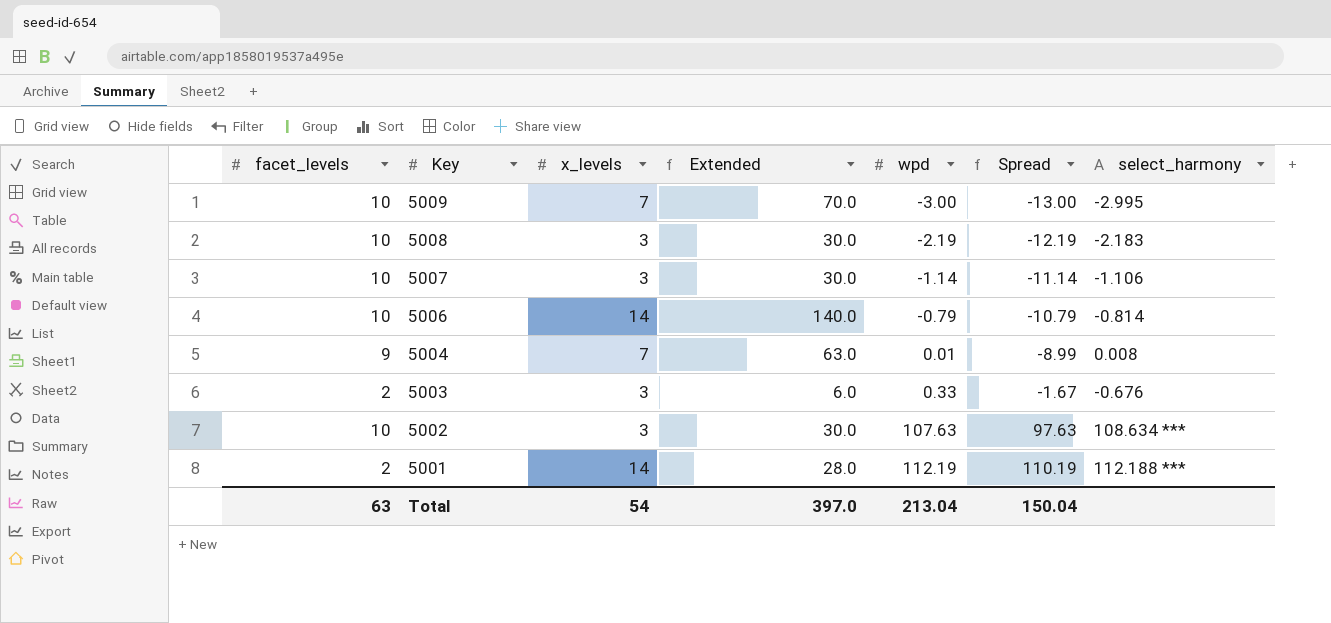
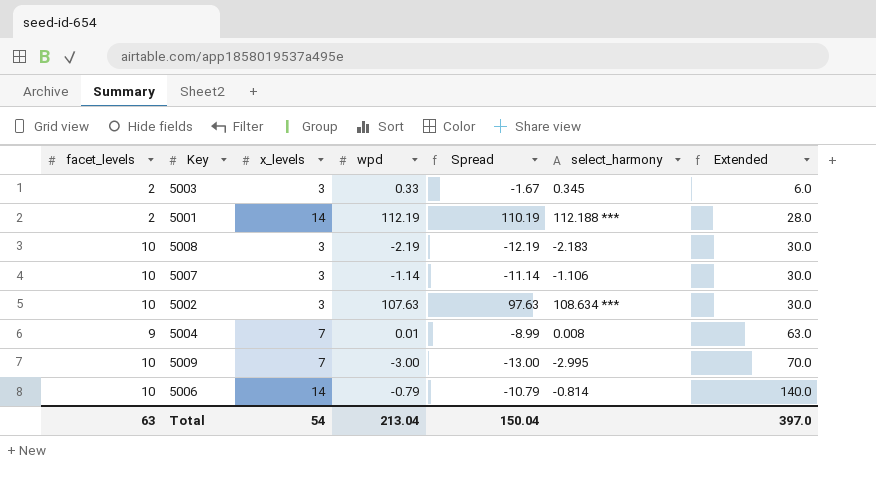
row order: Key descending -> Extended ascending
column Extended | position: 4 -> 7
5003 | select_harmony: -0.676 -> 0.345

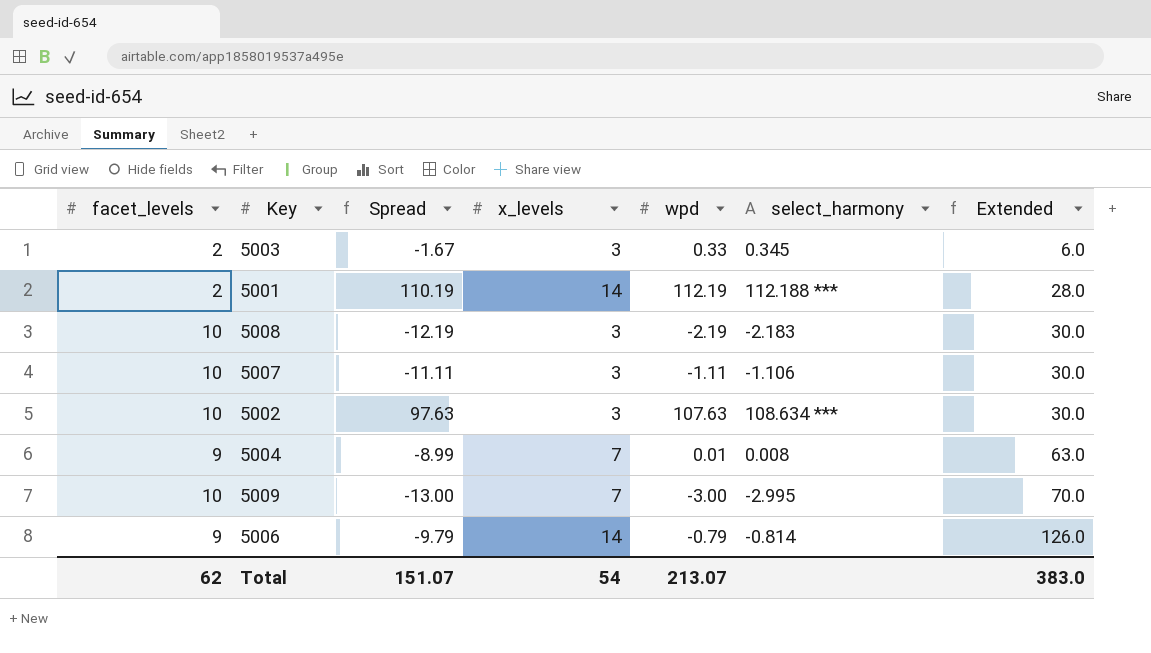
column Spread | position: 5 -> 3
5007 | Spread: -11.14 -> -11.11
5007 | wpd: -1.14 -> -1.11
5006 | facet_levels: 10 -> 9
5006 | Spread: -10.79 -> -9.79
5006 | Extended: 140.0 -> 126.0
Total | facet_levels: 63 -> 62
Total | Spread: 150.04 -> 151.07
Total | wpd: 213.04 -> 213.07
Total | Extended: 397.0 -> 383.0

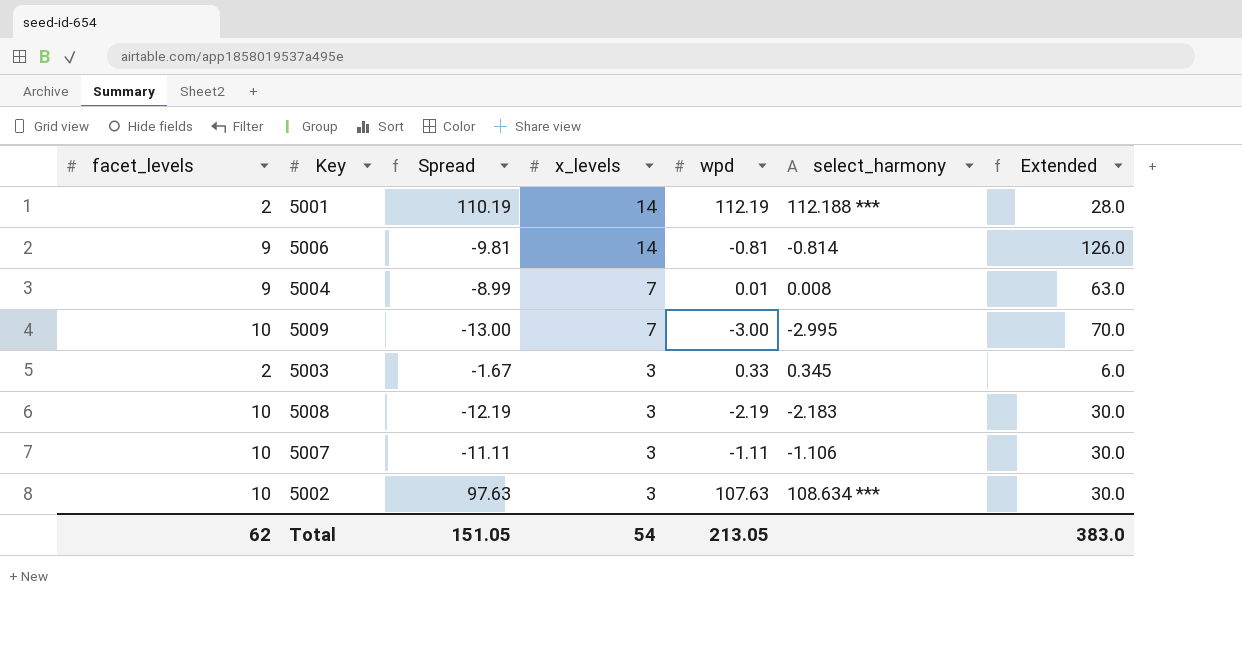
row order: Extended ascending -> x_levels descending
5006 | Spread: -9.79 -> -9.81
5006 | wpd: -0.79 -> -0.81
Total | Spread: 151.07 -> 151.05
Total | wpd: 213.07 -> 213.05

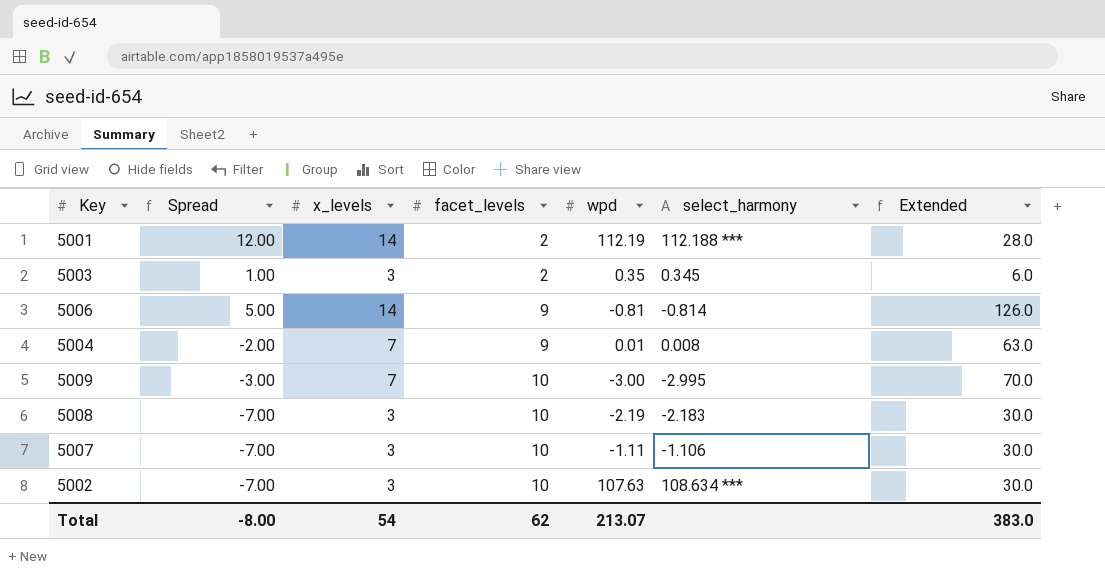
row order: x_levels descending -> facet_levels ascending
column Spread | formula: [wpd] - [facet_levels] -> [x_levels] - [facet_levels]
column facet_levels | position: 1 -> 4
5003 | wpd: 0.33 -> 0.35
Total | Spread: 151.05 -> -8.00
Total | wpd: 213.05 -> 213.07

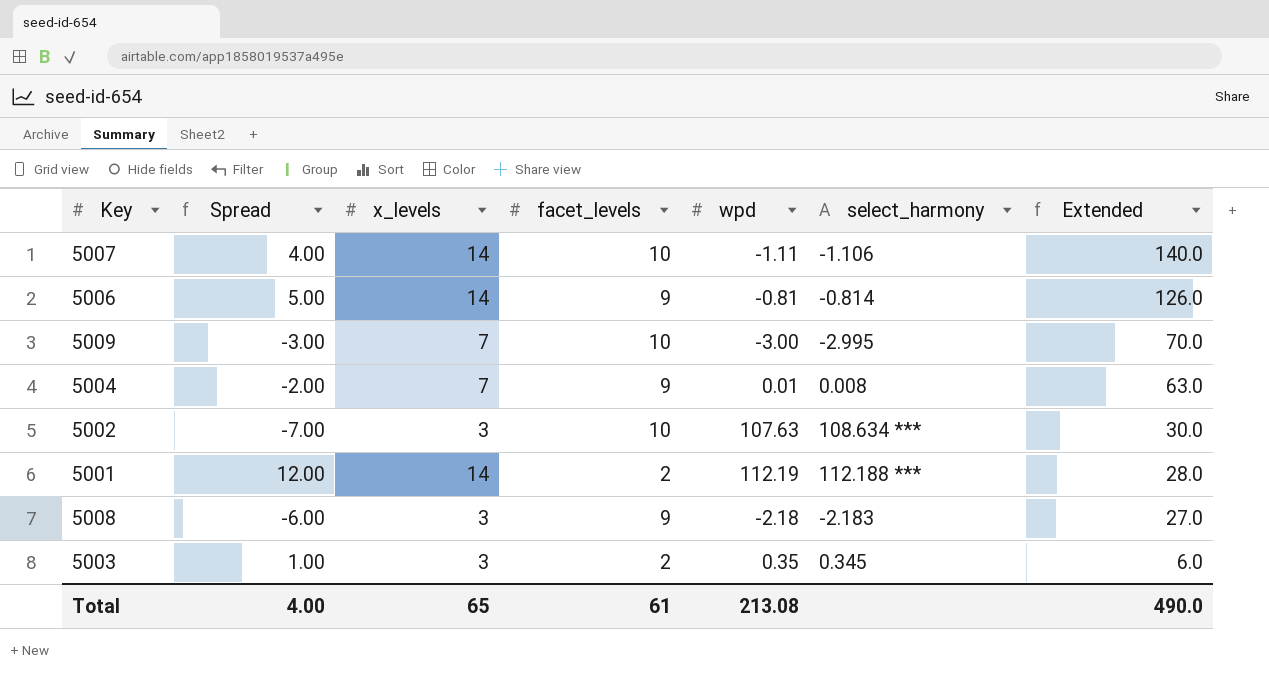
row order: facet_levels ascending -> Extended descending
5007 | Spread: -7.00 -> 4.00
5007 | x_levels: 3 -> 14
5007 | Extended: 30.0 -> 140.0
5008 | Spread: -7.00 -> -6.00
5008 | facet_levels: 10 -> 9
5008 | wpd: -2.19 -> -2.18
5008 | Extended: 30.0 -> 27.0
Total | Spread: -8.00 -> 4.00
Total | x_levels: 54 -> 65
Total | facet_levels: 62 -> 61
Total | wpd: 213.07 -> 213.08
Total | Extended: 383.0 -> 490.0

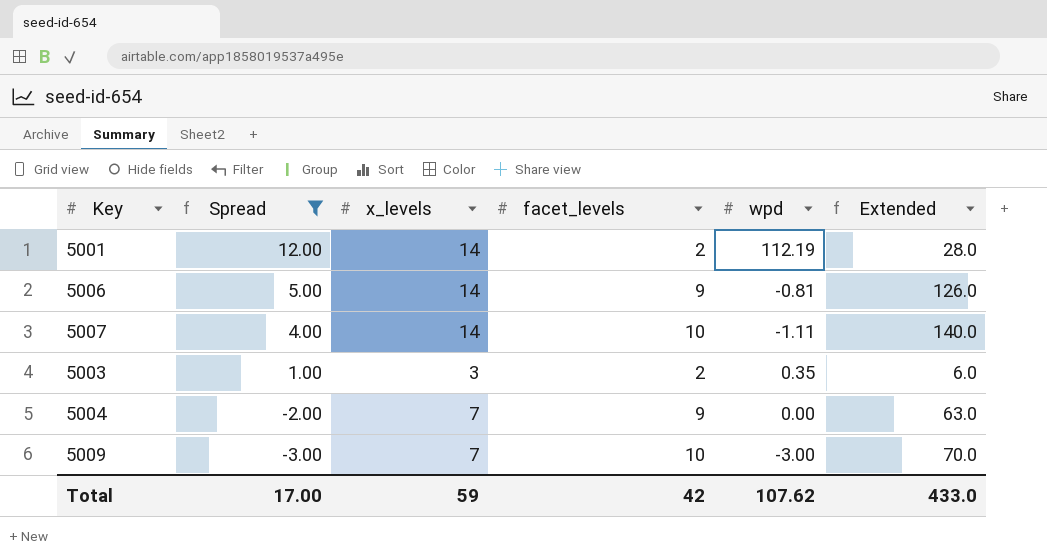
filter: none -> Spread >= -3.00
row order: Extended descending -> Spread descending
column select_harmony | position: 6 -> none
5004 | wpd: 0.01 -> 0.00
Total | Spread: 4.00 -> 17.00
Total | x_levels: 65 -> 59
Total | facet_levels: 61 -> 42
Total | wpd: 213.08 -> 107.62
Total | Extended: 490.0 -> 433.0

